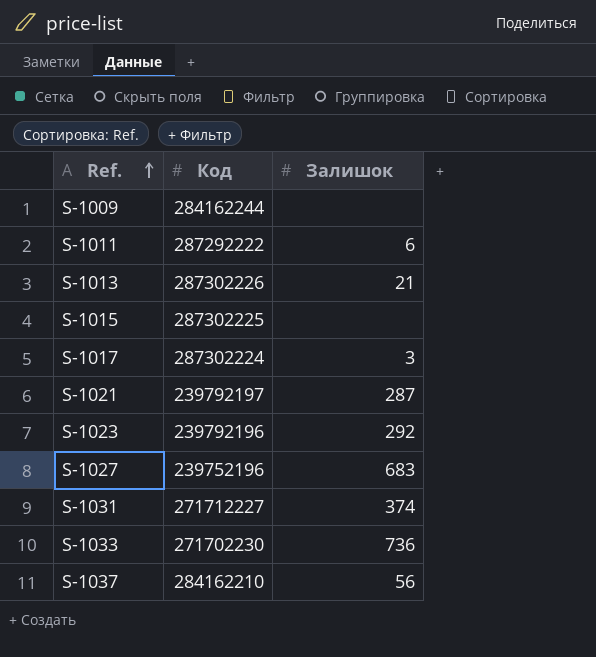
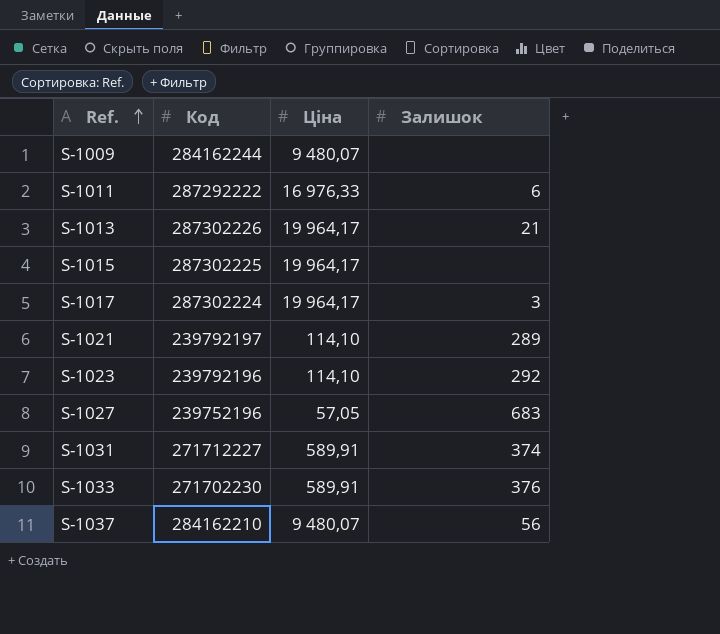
column Ціна | position: none -> 3
S-1021 | Залишок: 287 -> 289
S-1033 | Залишок: 736 -> 376

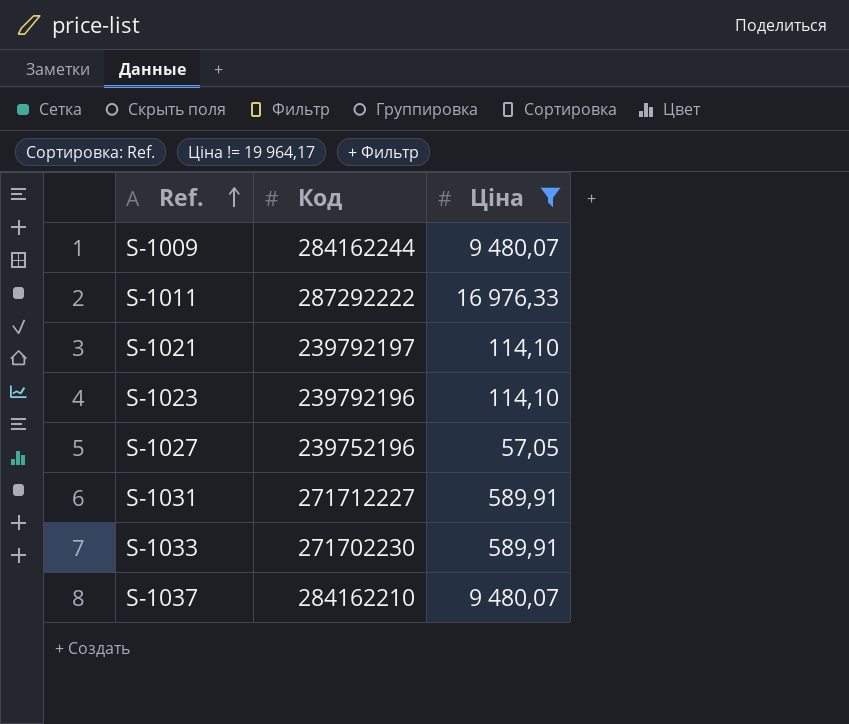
filter: none -> Ціна != 19 964,17
column Залишок | position: 4 -> none

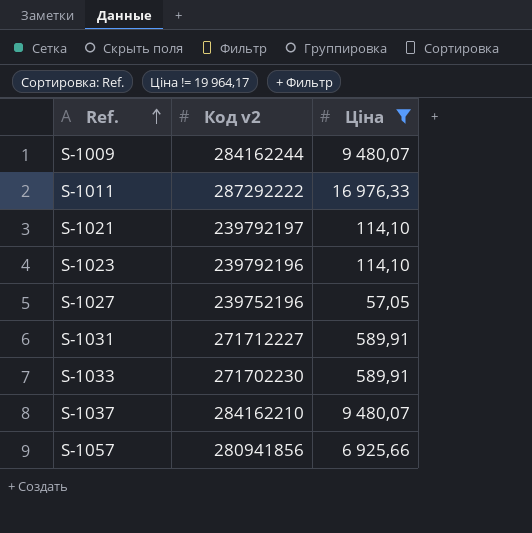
column name: Код -> Код v2
row S-1057: none -> 280941856 | 6 925,66

